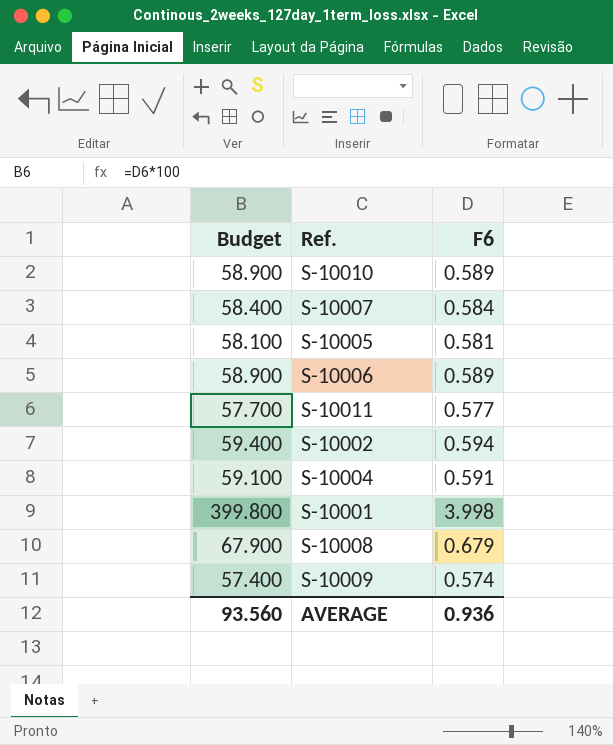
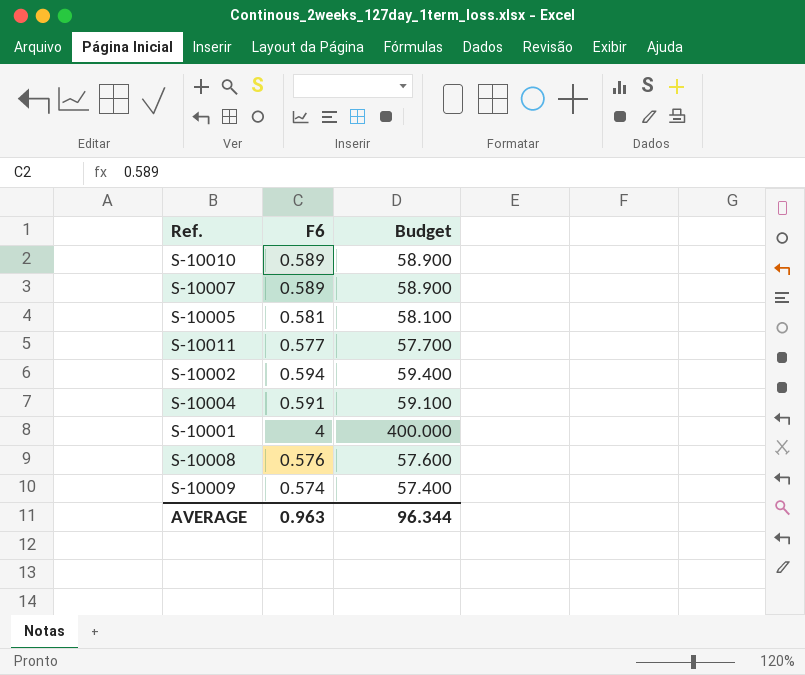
column Budget | position: 1 -> 3
row S-10006: 58.900 | 0.589 -> none
S-10007 | F6: 0.584 -> 0.589
S-10007 | Budget: 58.400 -> 58.900
S-10001 | F6: 3.998 -> 4
S-10001 | Budget: 399.800 -> 400.000
S-10008 | F6: 0.679 -> 0.576
S-10008 | Budget: 67.900 -> 57.600
AVERAGE | F6: 0.936 -> 0.963
AVERAGE | Budget: 93.560 -> 96.344

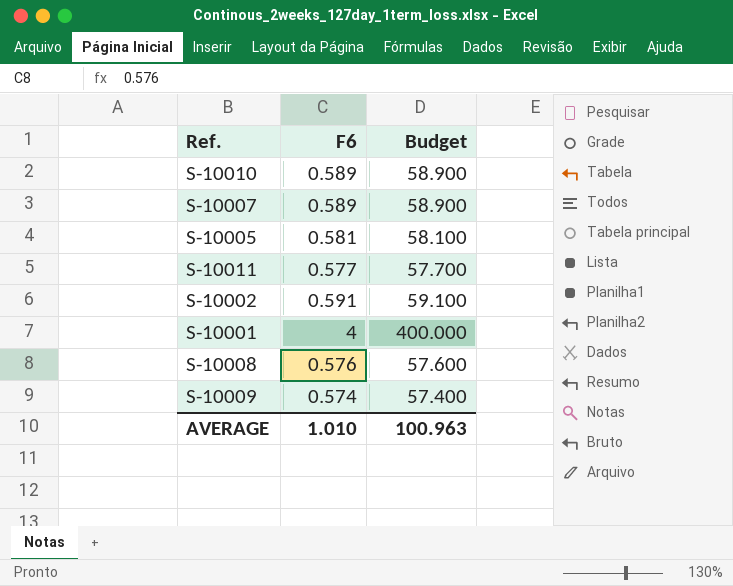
row S-10004: 0.591 | 59.100 -> none
S-10002 | F6: 0.594 -> 0.591
S-10002 | Budget: 59.400 -> 59.100
AVERAGE | F6: 0.963 -> 1.010
AVERAGE | Budget: 96.344 -> 100.963

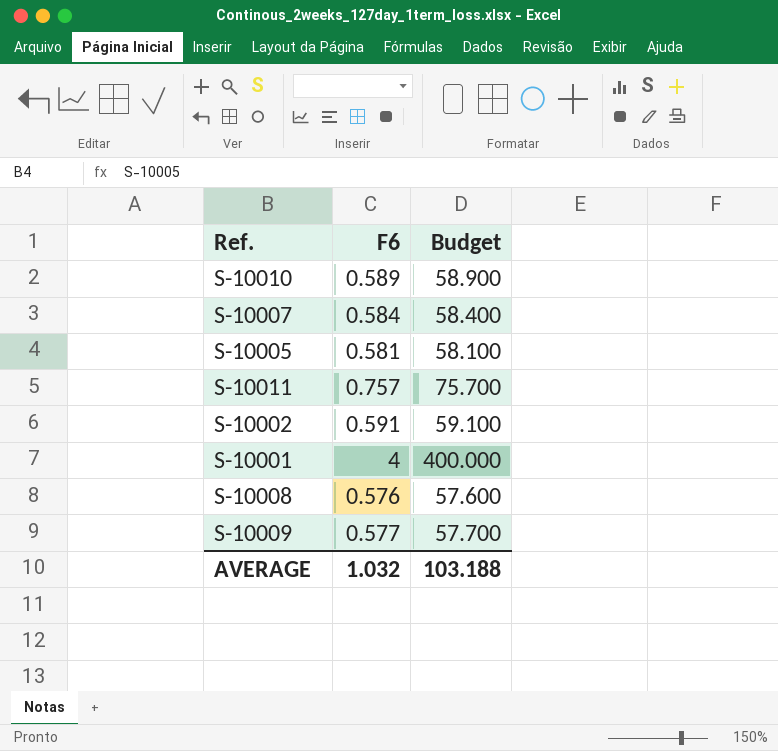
S-10007 | F6: 0.589 -> 0.584
S-10007 | Budget: 58.900 -> 58.400
S-10011 | F6: 0.577 -> 0.757
S-10011 | Budget: 57.700 -> 75.700
S-10009 | F6: 0.574 -> 0.577
S-10009 | Budget: 57.400 -> 57.700
AVERAGE | F6: 1.010 -> 1.032
AVERAGE | Budget: 100.963 -> 103.188

